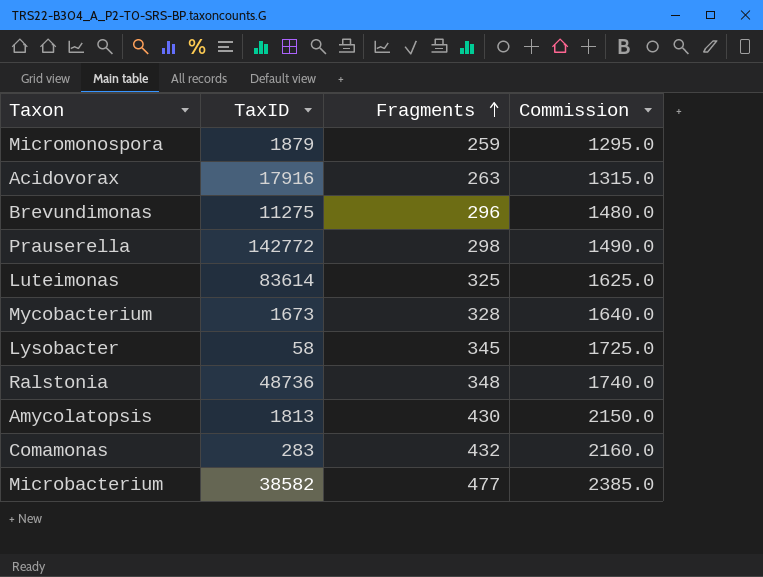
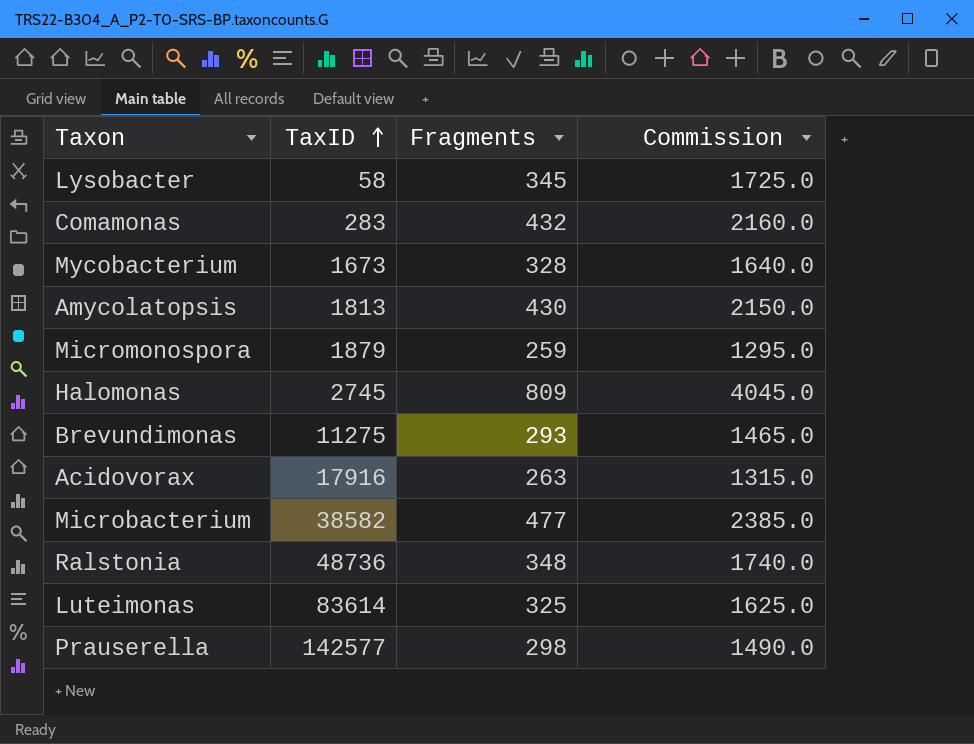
row order: Fragments ascending -> TaxID ascending
row Halomonas: none -> 2745 | 809 | 4045.0
Brevundimonas | Fragments: 296 -> 293
Brevundimonas | Commission: 1480.0 -> 1465.0
Prauserella | TaxID: 142772 -> 142577

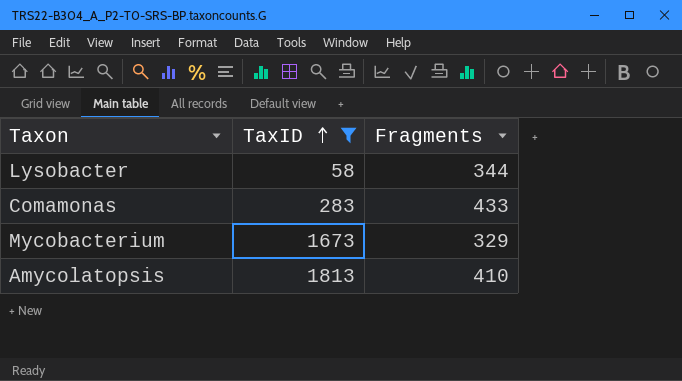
filter: none -> TaxID <= 1813
column Commission | formula: [Fragments] * 5 -> none
Lysobacter | Fragments: 345 -> 344
Comamonas | Fragments: 432 -> 433
Mycobacterium | Fragments: 328 -> 329
Amycolatopsis | Fragments: 430 -> 410

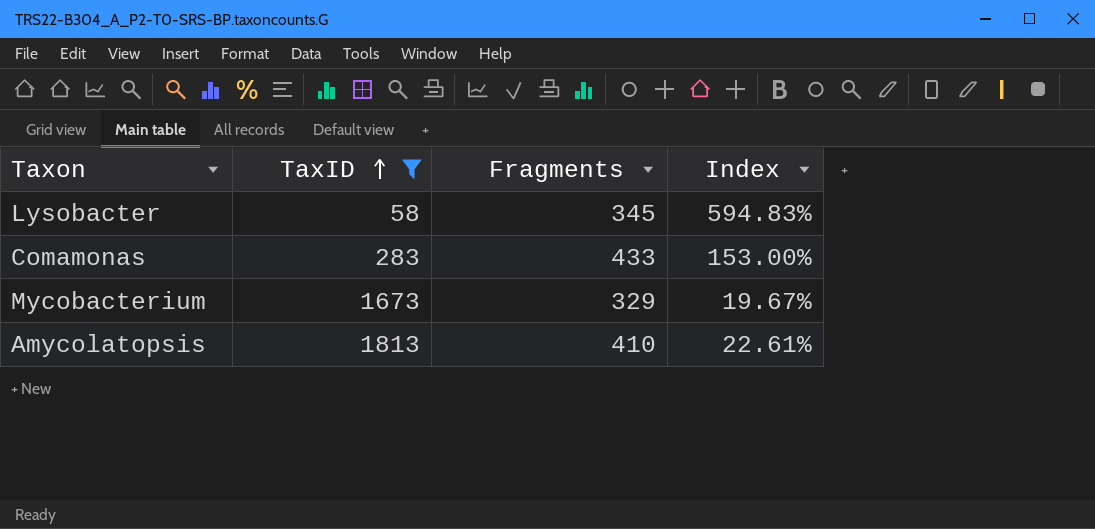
column Index | formula: none -> [Fragments] / [TaxID]
Lysobacter | Fragments: 344 -> 345

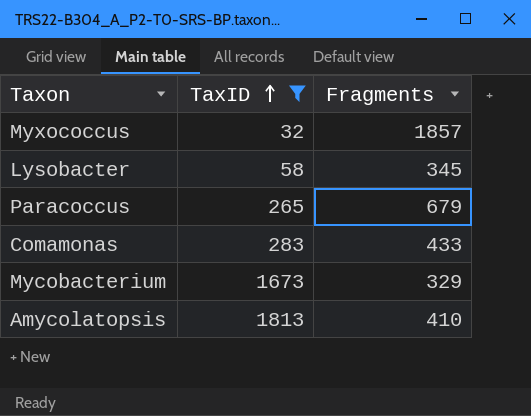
column Index | formula: [Fragments] / [TaxID] -> none
row Myxococcus: none -> 32 | 1857
row Paracoccus: none -> 265 | 679

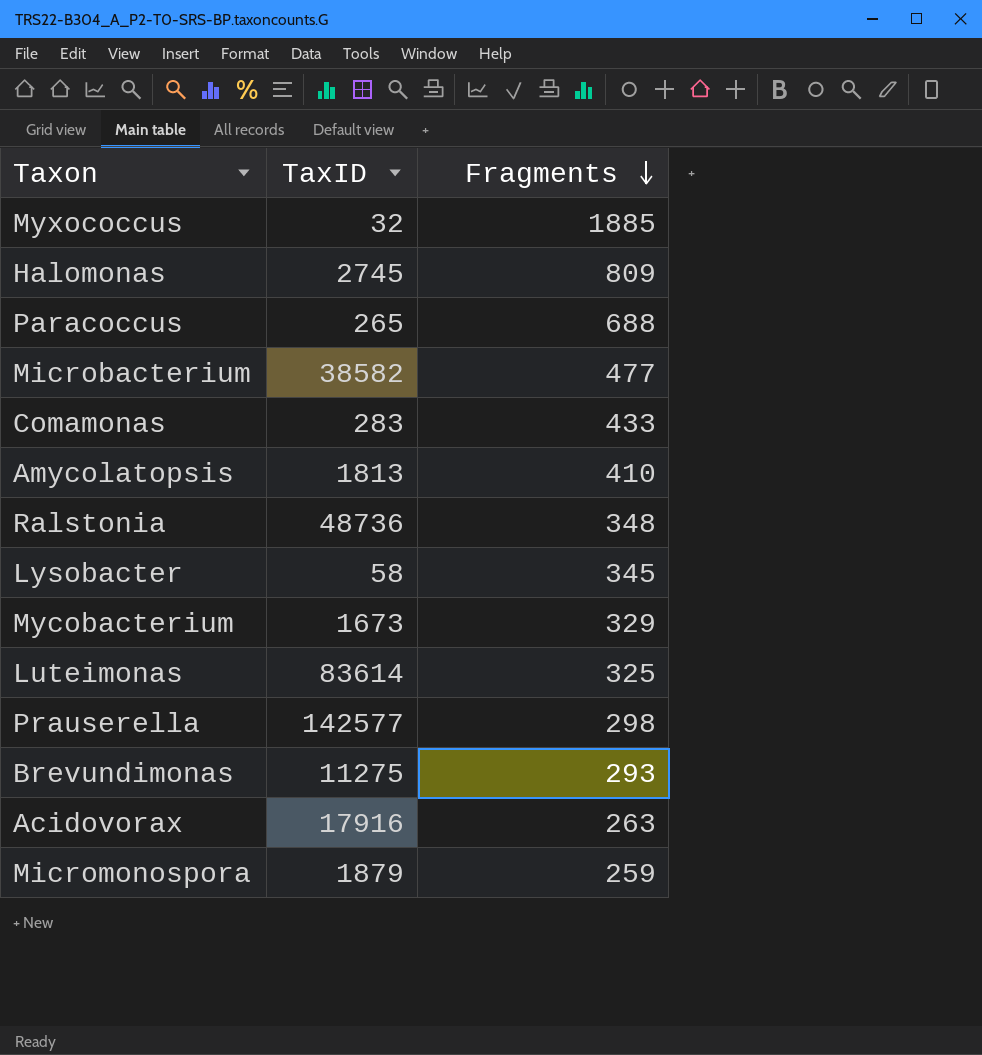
filter: TaxID <= 1813 -> none
row order: TaxID ascending -> Fragments descending
Myxococcus | Fragments: 1857 -> 1885
Paracoccus | Fragments: 679 -> 688

